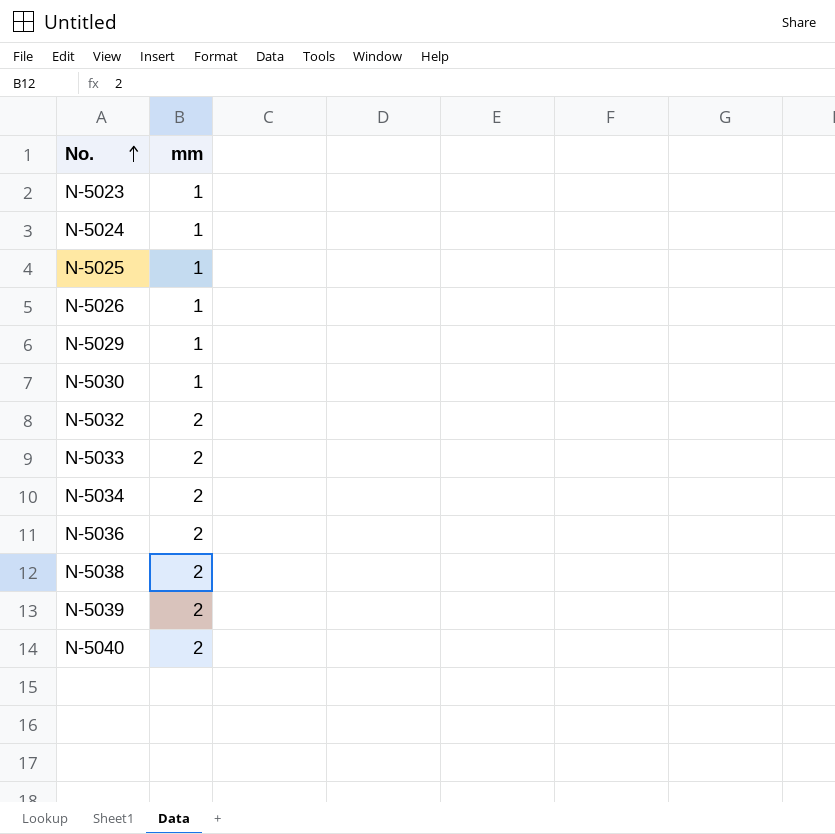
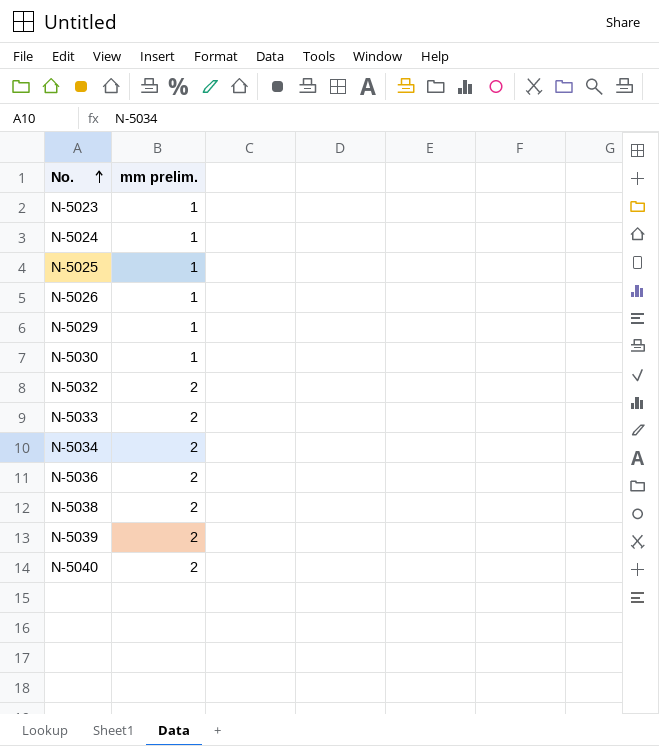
column name: mm -> mm prelim.

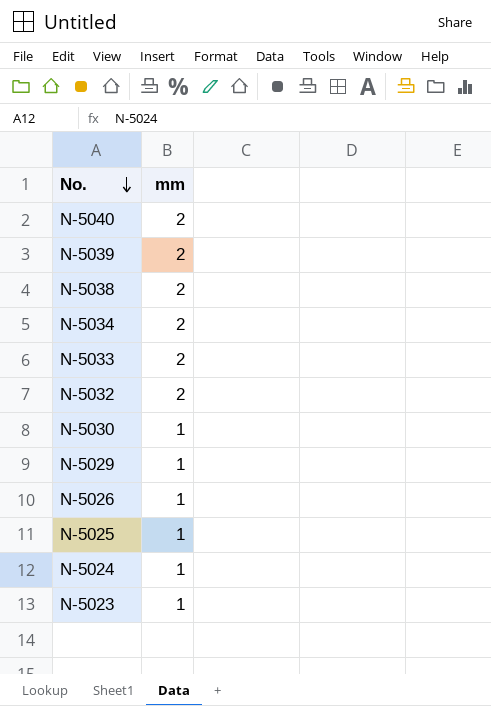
row order: No. ascending -> No. descending
column name: mm prelim. -> mm
row N-5036: 2 -> none

